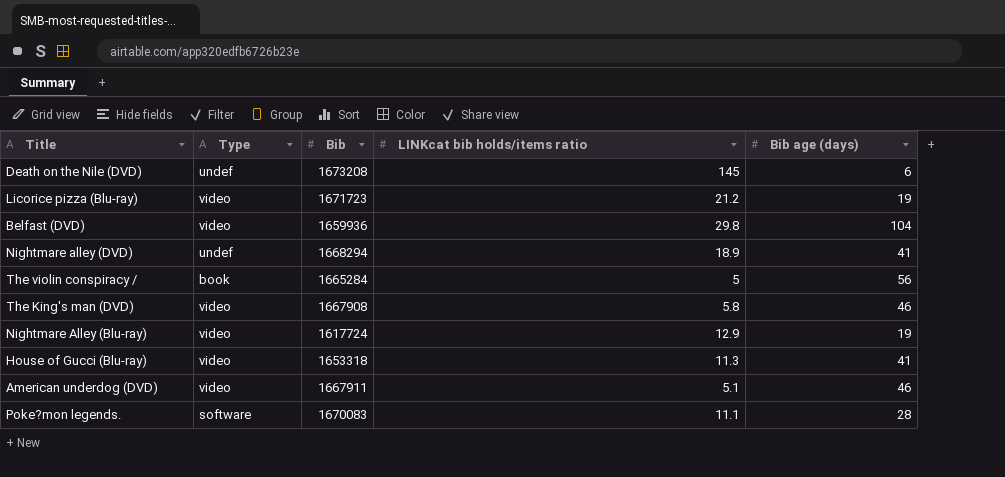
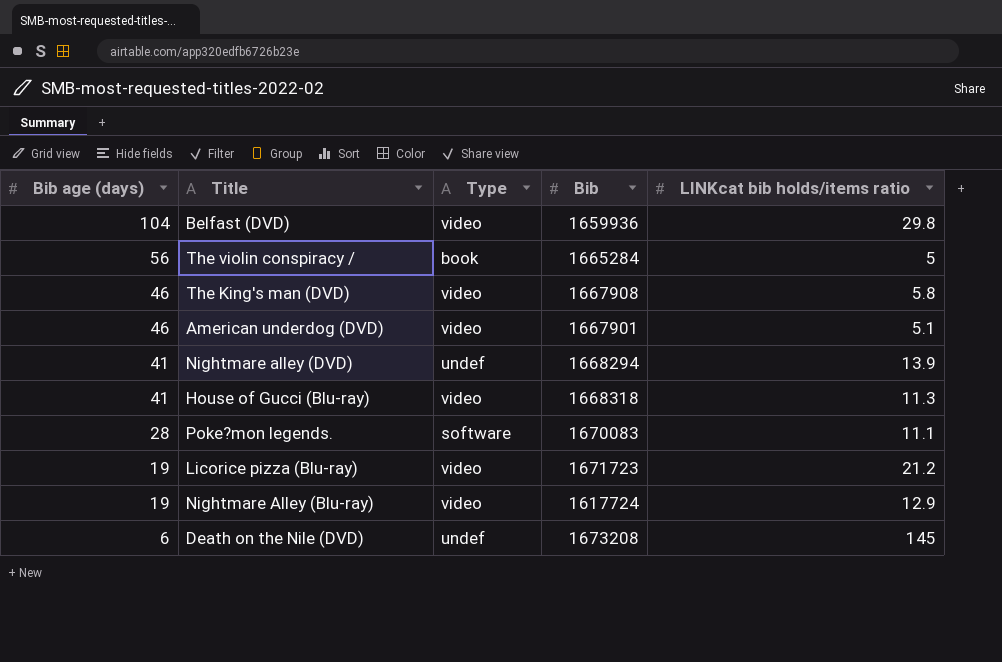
row order: none -> Bib age (days) descending
column Bib age (days) | position: 5 -> 1
American underdog (DVD) | Bib: 1667911 -> 1667901
Nightmare alley (DVD) | LINKcat bib holds/items ratio: 18.9 -> 13.9
House of Gucci (Blu-ray) | Bib: 1653318 -> 1668318

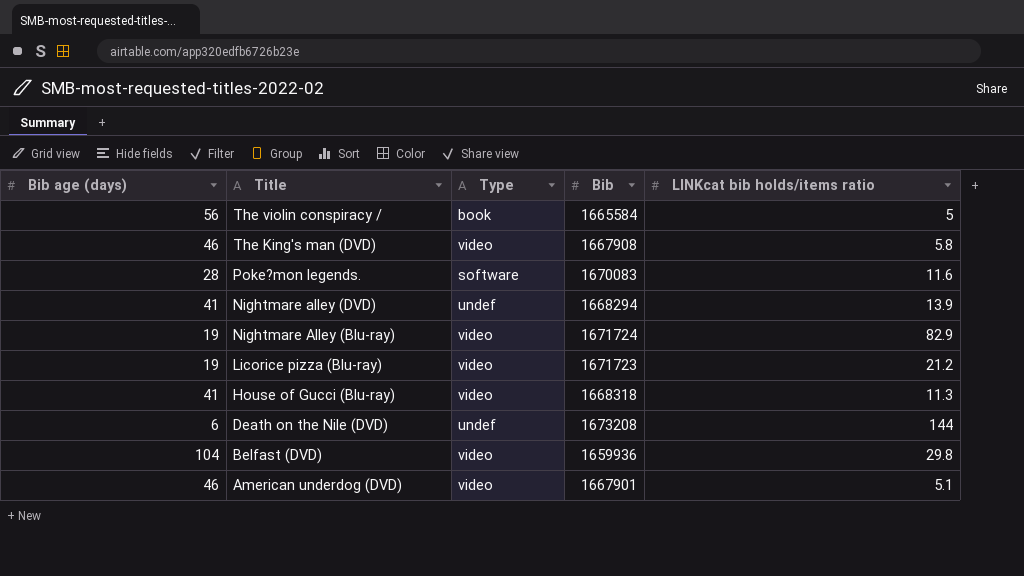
row order: Bib age (days) descending -> Title descending
The violin conspiracy / | Bib: 1665284 -> 1665584
Poke?mon legends. | LINKcat bib holds/items ratio: 11.1 -> 11.6
Nightmare Alley (Blu-ray) | Bib: 1617724 -> 1671724
Nightmare Alley (Blu-ray) | LINKcat bib holds/items ratio: 12.9 -> 82.9
Death on the Nile (DVD) | LINKcat bib holds/items ratio: 145 -> 144

